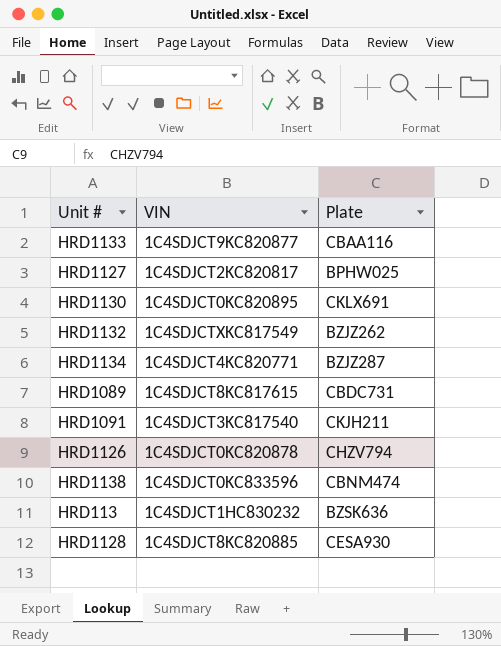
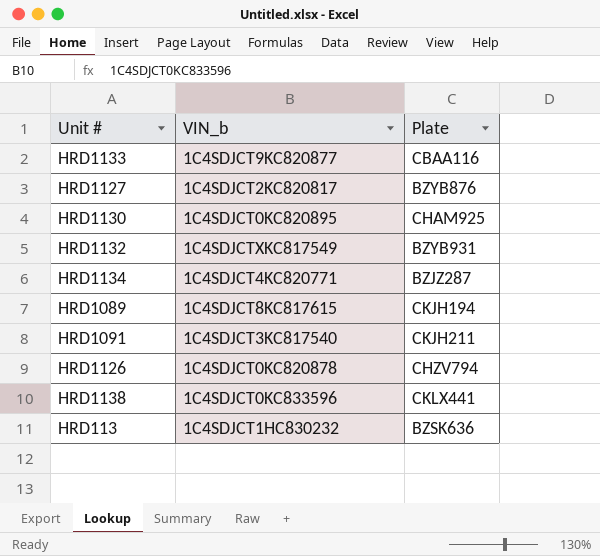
column name: VIN -> VIN_b
row HRD1128: 1C4SDJCT8KC820885 | CESA930 -> none
HRD1127 | Plate: BPHW025 -> BZYB876
HRD1130 | Plate: CKLX691 -> CHAM925
HRD1132 | Plate: BZJZ262 -> BZYB931
HRD1089 | Plate: CBDC731 -> CKJH194
HRD1138 | Plate: CBNM474 -> CKLX441

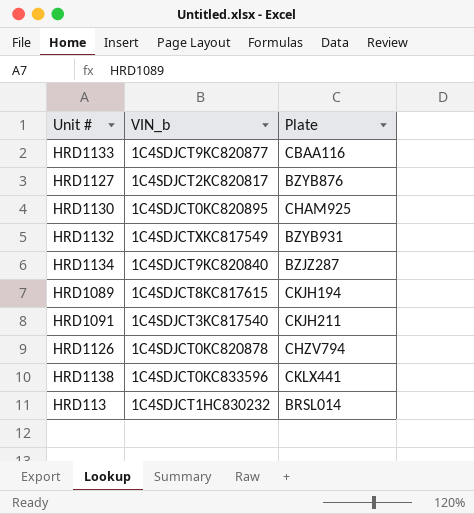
HRD1134 | VIN_b: 1C4SDJCT4KC820771 -> 1C4SDJCT9KC820840
HRD113 | Plate: BZSK636 -> BRSL014

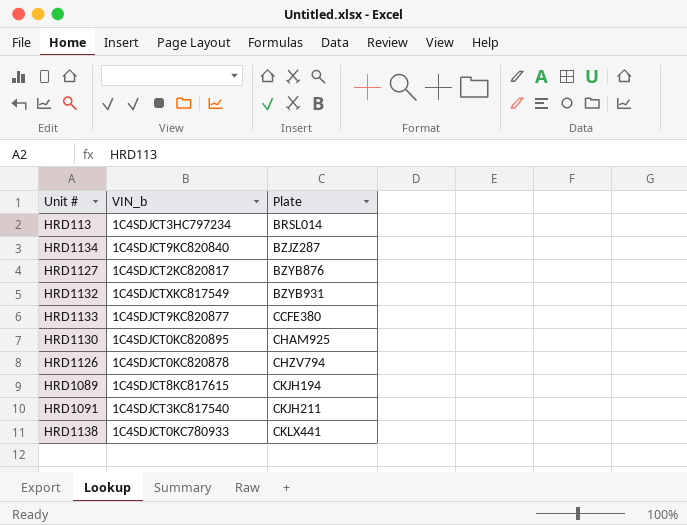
row order: none -> Plate ascending
HRD113 | VIN_b: 1C4SDJCT1HC830232 -> 1C4SDJCT3HC797234
HRD1133 | Plate: CBAA116 -> CCFE380
HRD1138 | VIN_b: 1C4SDJCT0KC833596 -> 1C4SDJCT0KC780933

